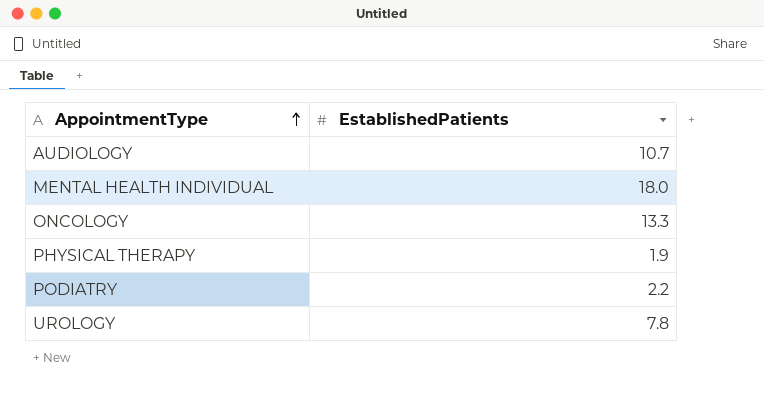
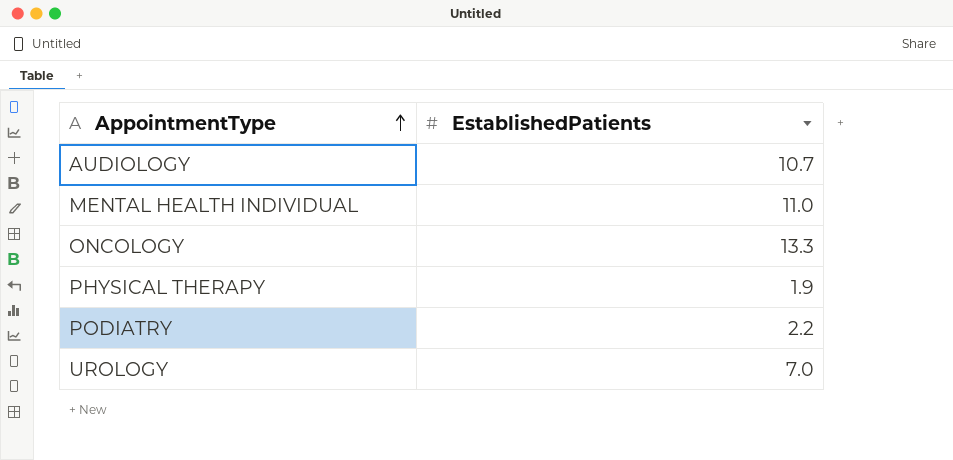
MENTAL HEALTH INDIVIDUAL | EstablishedPatients: 18.0 -> 11.0
UROLOGY | EstablishedPatients: 7.8 -> 7.0

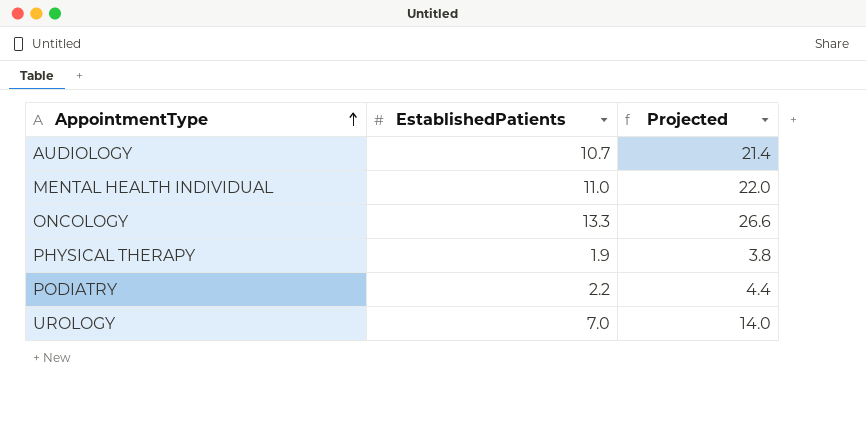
column Projected | formula: none -> [EstablishedPatients] * 2

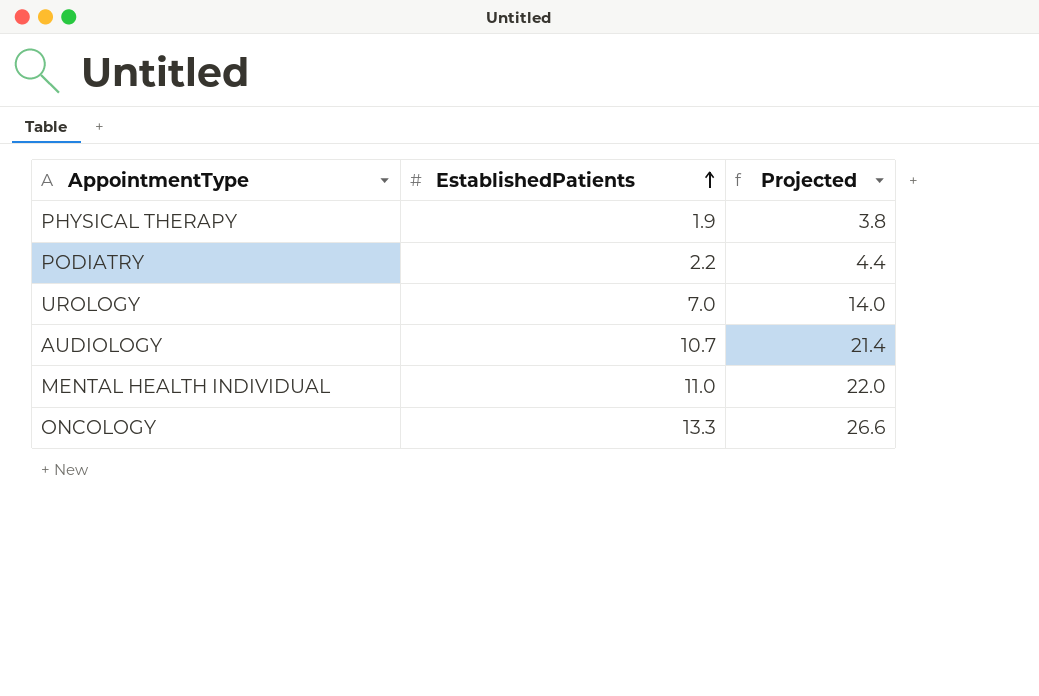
row order: AppointmentType ascending -> EstablishedPatients ascending

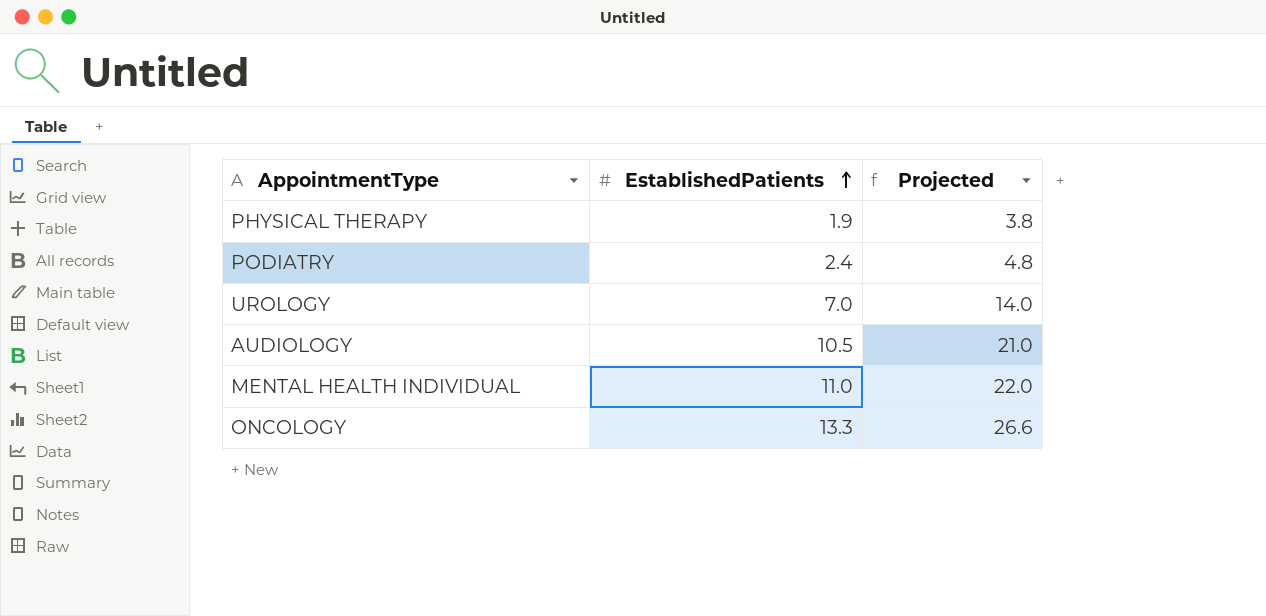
PODIATRY | EstablishedPatients: 2.2 -> 2.4
PODIATRY | Projected: 4.4 -> 4.8
AUDIOLOGY | EstablishedPatients: 10.7 -> 10.5
AUDIOLOGY | Projected: 21.4 -> 21.0

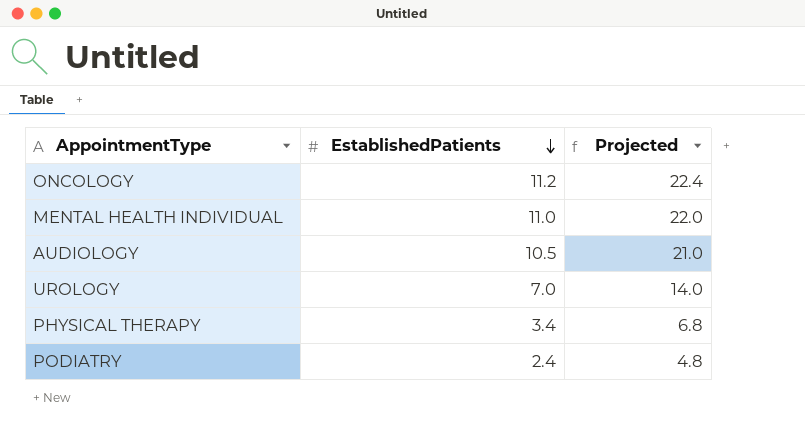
row order: EstablishedPatients ascending -> EstablishedPatients descending
ONCOLOGY | EstablishedPatients: 13.3 -> 11.2
ONCOLOGY | Projected: 26.6 -> 22.4
PHYSICAL THERAPY | EstablishedPatients: 1.9 -> 3.4
PHYSICAL THERAPY | Projected: 3.8 -> 6.8

